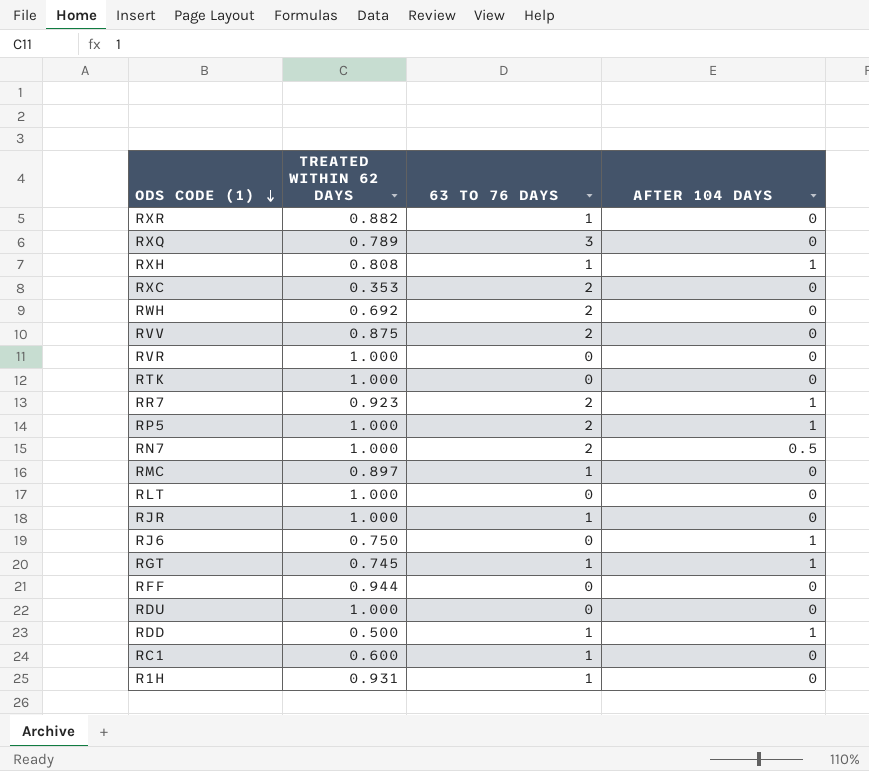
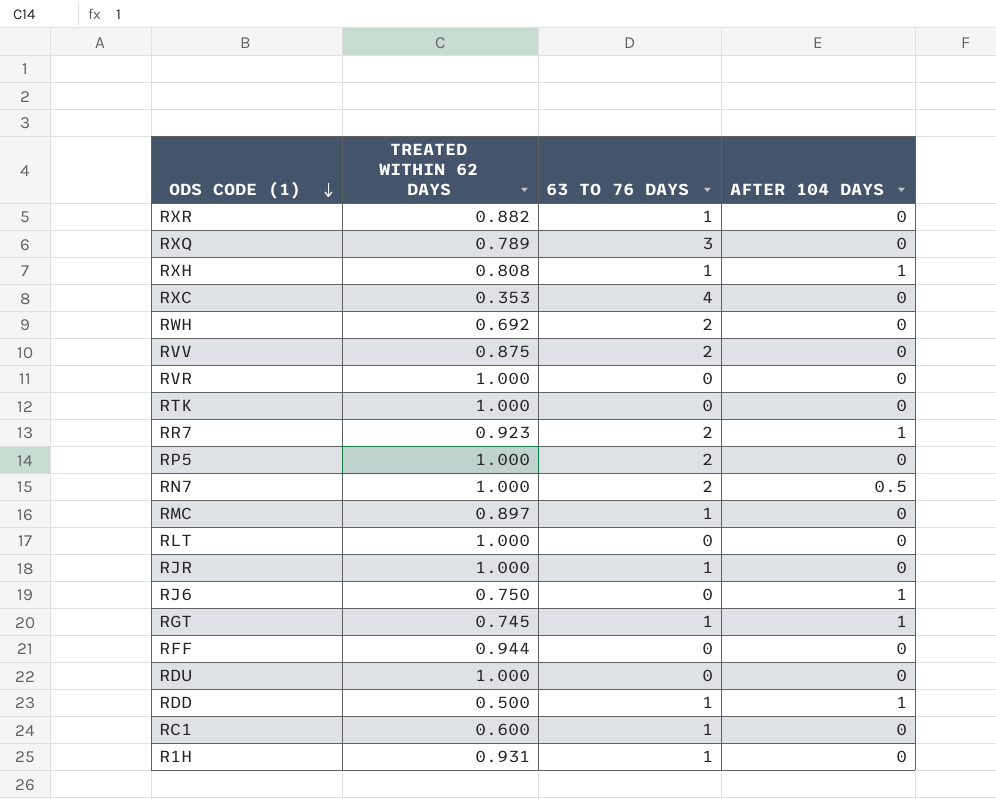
RXC | 63 TO 76 DAYS: 2 -> 4
RP5 | AFTER 104 DAYS: 1 -> 0

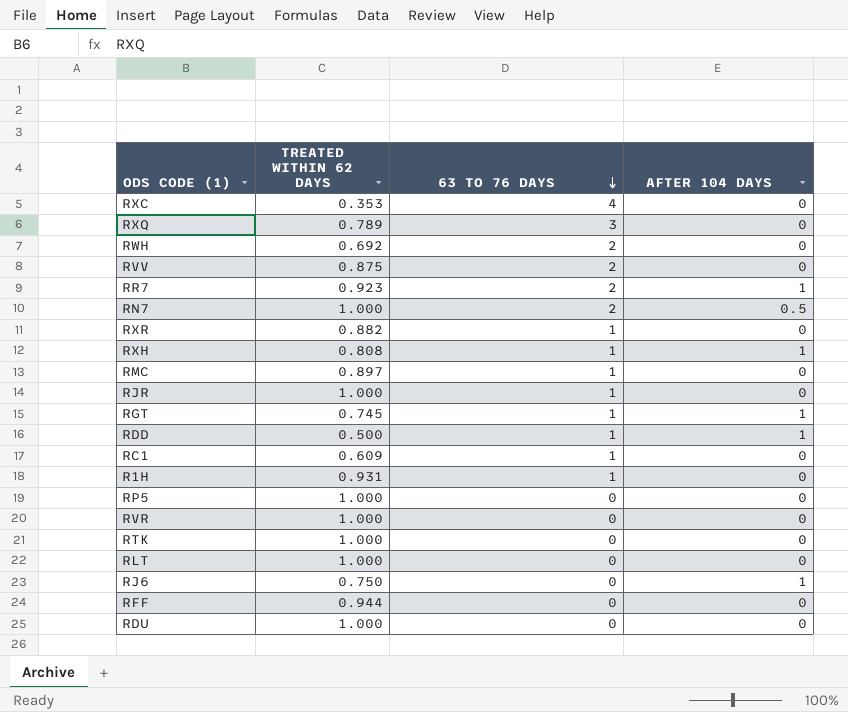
row order: ODS CODE (1) descending -> 63 TO 76 DAYS descending
RC1 | TREATED WITHIN 62 DAYS: 0.600 -> 0.609
RP5 | 63 TO 76 DAYS: 2 -> 0

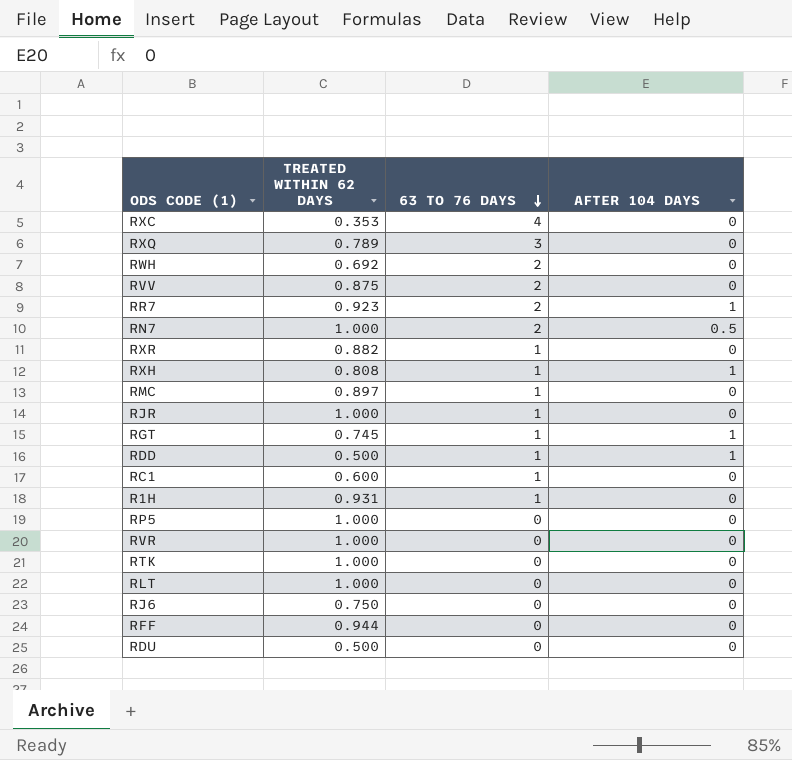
RC1 | TREATED WITHIN 62 DAYS: 0.609 -> 0.600
RJ6 | AFTER 104 DAYS: 1 -> 0
RDU | TREATED WITHIN 62 DAYS: 1.000 -> 0.500

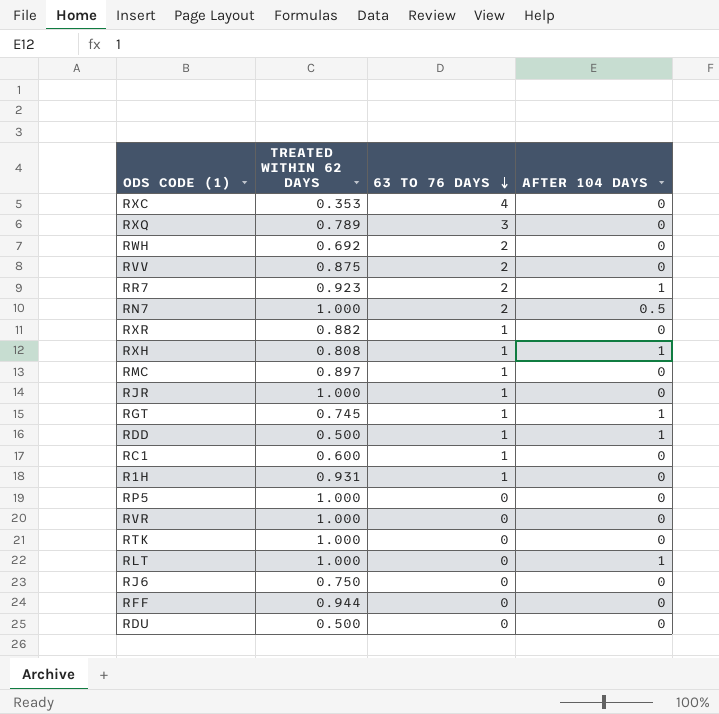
RLT | AFTER 104 DAYS: 0 -> 1

